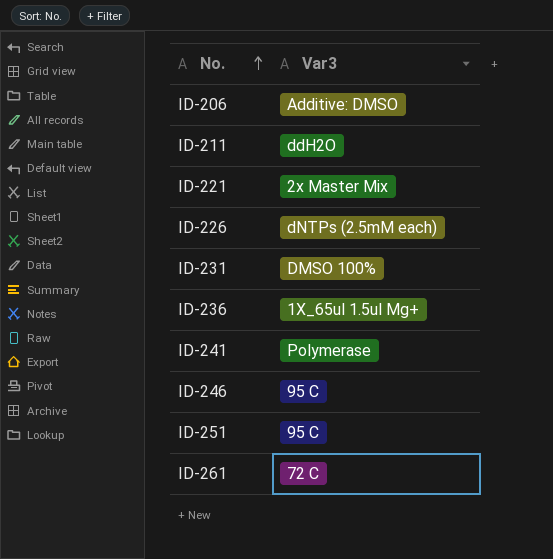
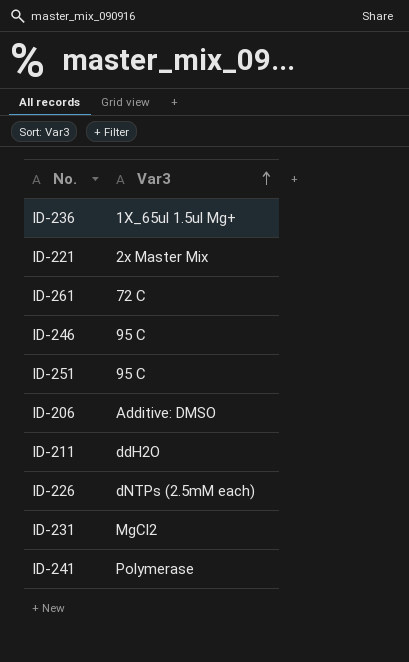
row order: No. ascending -> Var3 ascending
ID-231 | Var3: DMSO 100% -> MgCl2

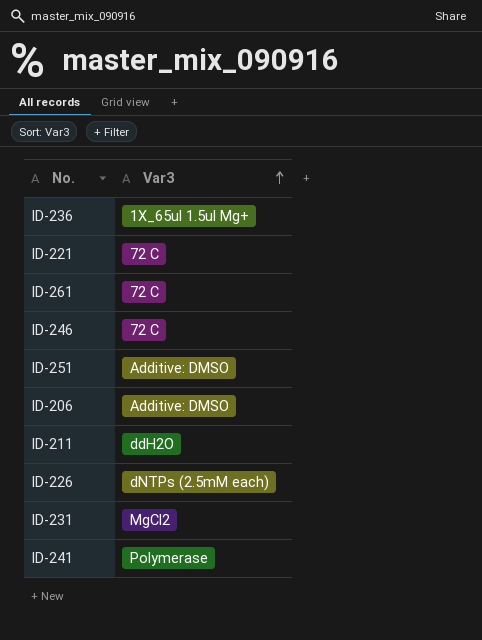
ID-221 | Var3: 2x Master Mix -> 72 C
ID-246 | Var3: 95 C -> 72 C
ID-251 | Var3: 95 C -> Additive: DMSO

